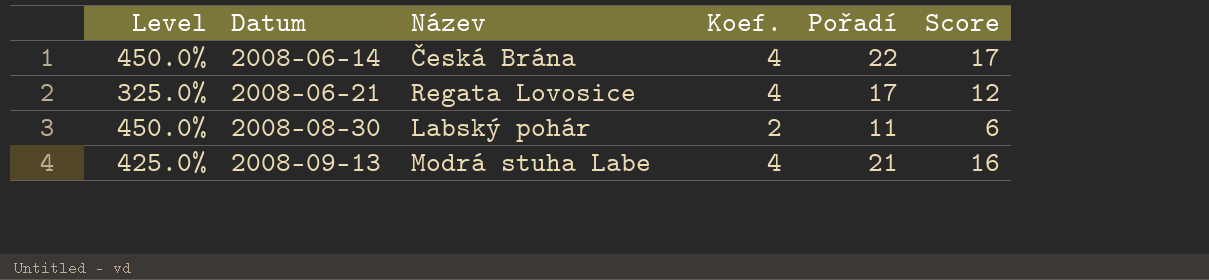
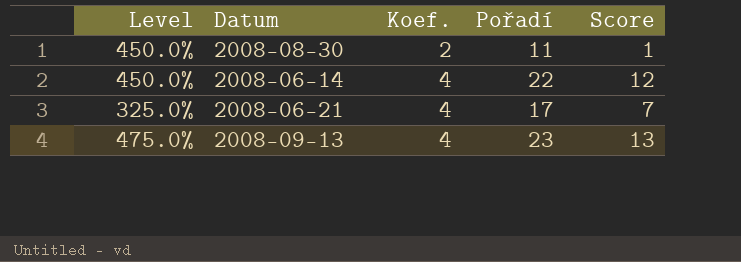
row order: Datum ascending -> Koef. ascending
column Název | position: 3 -> none
column Score | formula: [Pořadí] - 5 -> [Pořadí] - 10
2008-09-13 | Level: 425.0% -> 475.0%
2008-09-13 | Pořadí: 21 -> 23

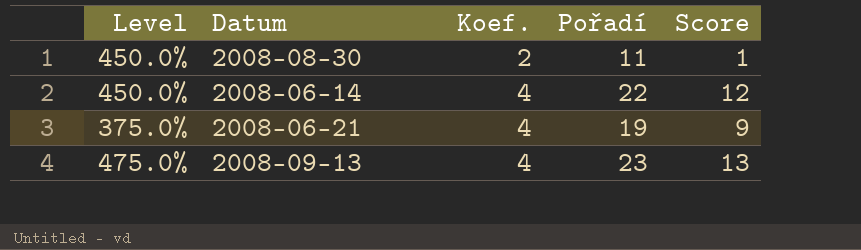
2008-06-21 | Level: 325.0% -> 375.0%
2008-06-21 | Pořadí: 17 -> 19
2008-06-21 | Score: 7 -> 9

